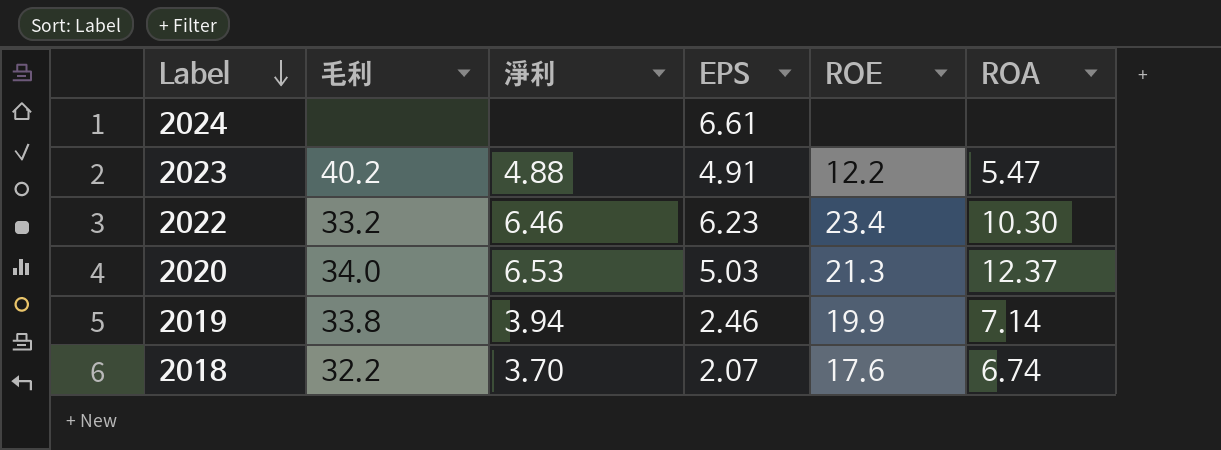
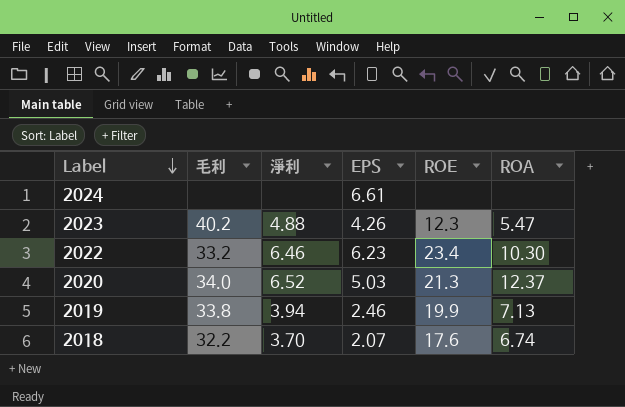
2023 | EPS: 4.91 -> 4.26
2023 | ROE: 12.2 -> 12.3
2020 | 淨利: 6.53 -> 6.52
2019 | ROA: 7.14 -> 7.13

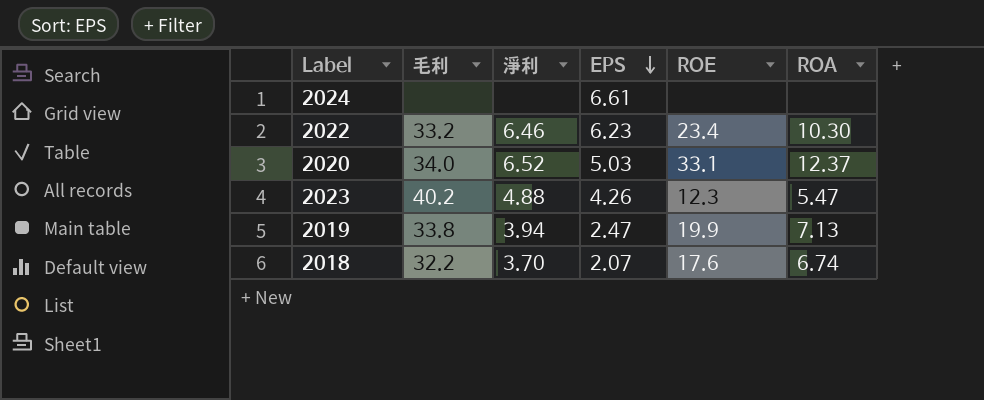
row order: Label descending -> EPS descending
2020 | ROE: 21.3 -> 33.1
2019 | EPS: 2.46 -> 2.47

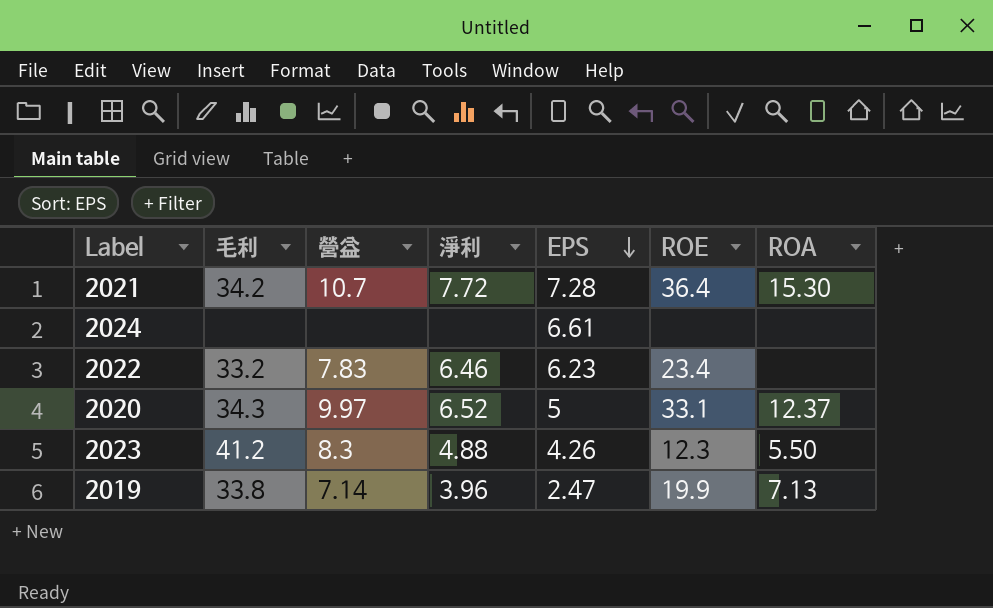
column 營益 | position: none -> 3
row 2018: 32.2 | 3.70 | 2.07 | 17.6 | 6.74 -> none
row 2021: none -> 34.2 | 10.7 | 7.72 | 7.28 | 36.4 | 15.30
2022 | ROA: 10.30 -> none
2020 | 毛利: 34.0 -> 34.3
2020 | EPS: 5.03 -> 5
2023 | 毛利: 40.2 -> 41.2
2023 | ROA: 5.47 -> 5.50
2019 | 淨利: 3.94 -> 3.96

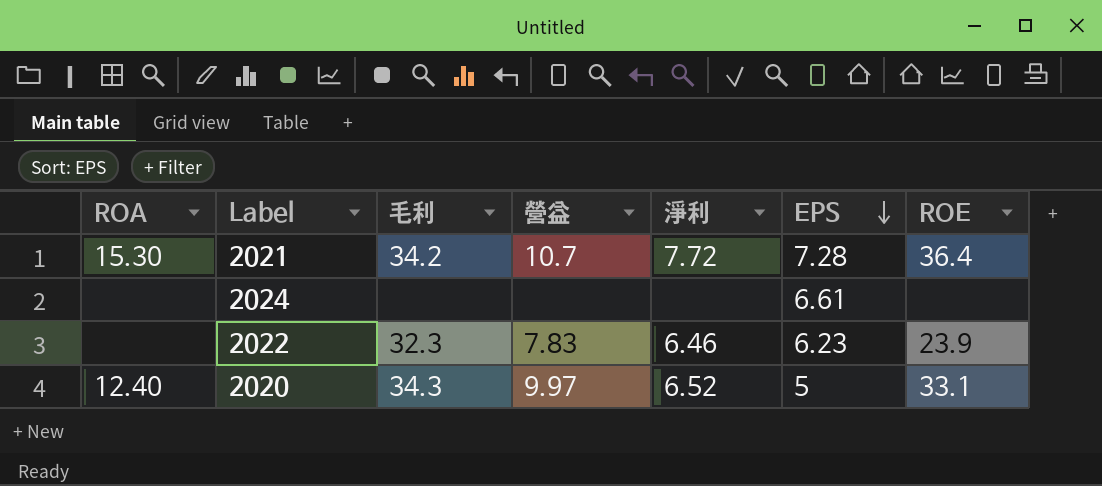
column ROA | position: 7 -> 1
row 2023: 41.2 | 8.3 | 4.88 | 4.26 | 12.3 | 5.50 -> none
row 2019: 33.8 | 7.14 | 3.96 | 2.47 | 19.9 | 7.13 -> none
2022 | 毛利: 33.2 -> 32.3
2022 | ROE: 23.4 -> 23.9
2020 | ROA: 12.37 -> 12.40

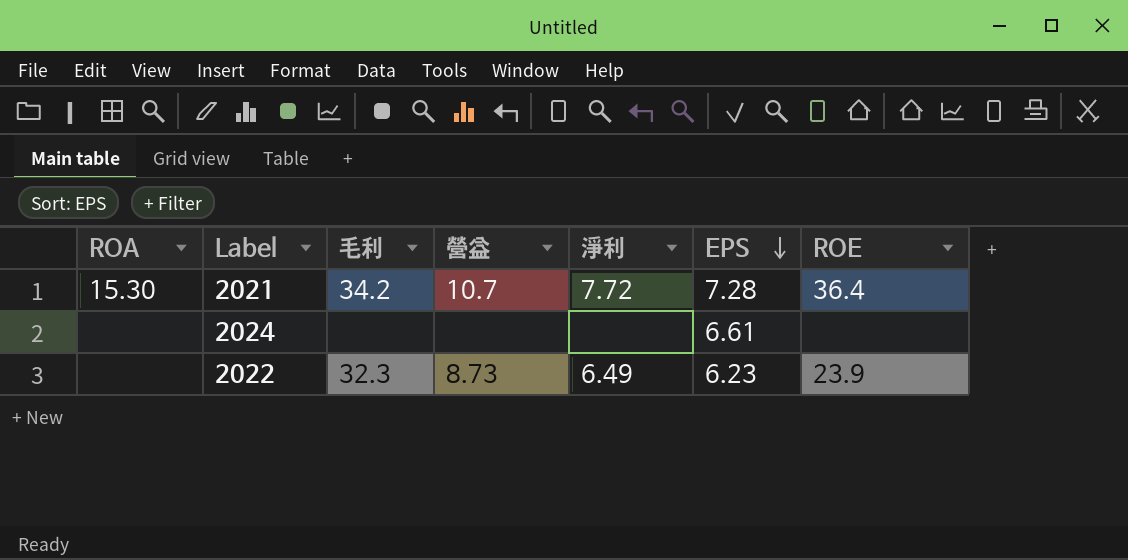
row 2020: 12.40 | 34.3 | 9.97 | 6.52 | 5 | 33.1 -> none
2022 | 營益: 7.83 -> 8.73
2022 | 淨利: 6.46 -> 6.49

